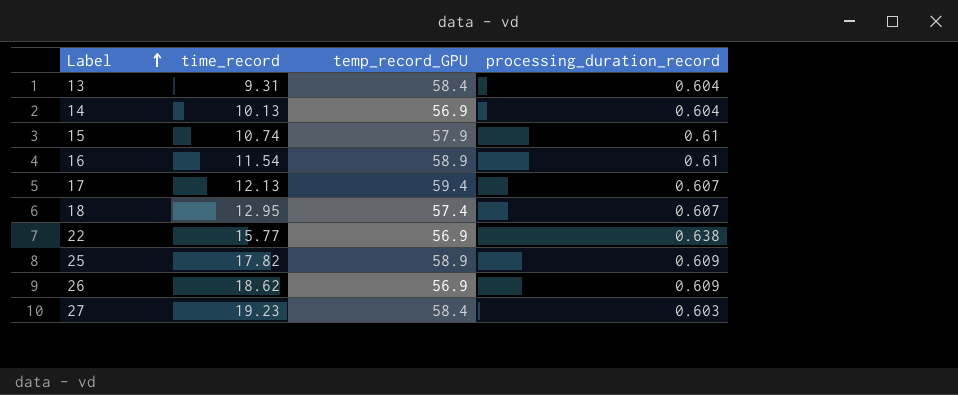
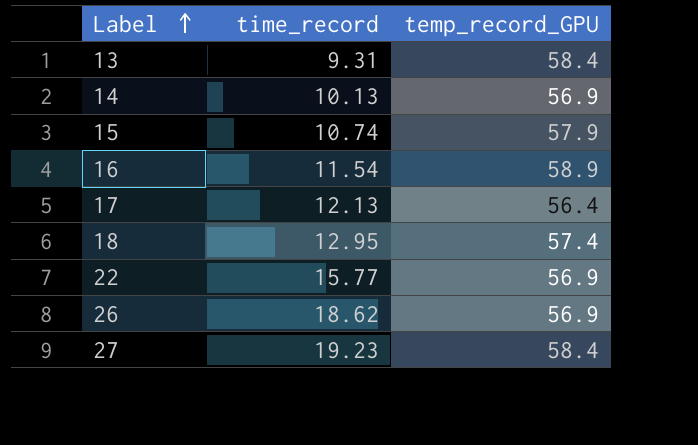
column processing_duration_record | position: 4 -> none
row 25: 17.82 | 58.9 | 0.609 -> none
17 | temp_record_GPU: 59.4 -> 56.4

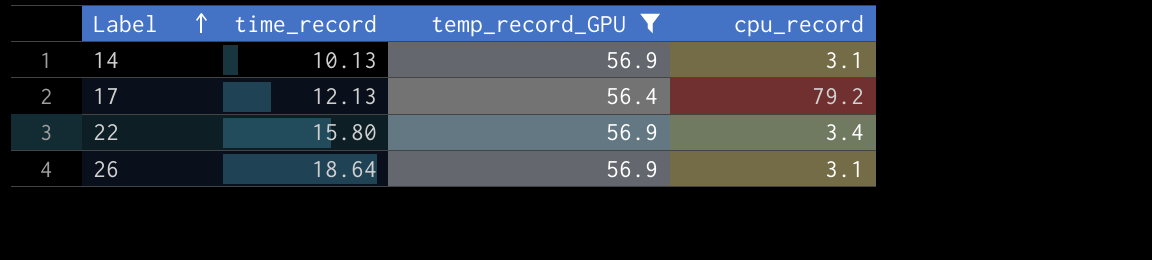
filter: none -> temp_record_GPU <= 56.9
column cpu_record | position: none -> 4
22 | time_record: 15.77 -> 15.80
26 | time_record: 18.62 -> 18.64

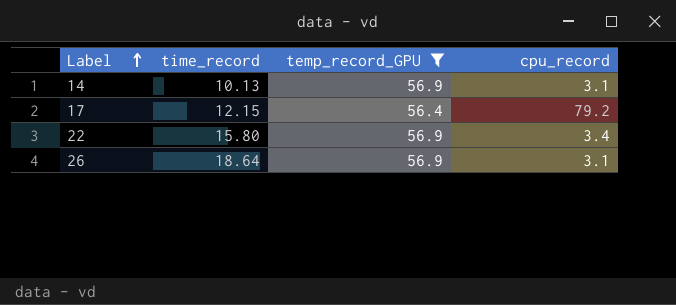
17 | time_record: 12.13 -> 12.15

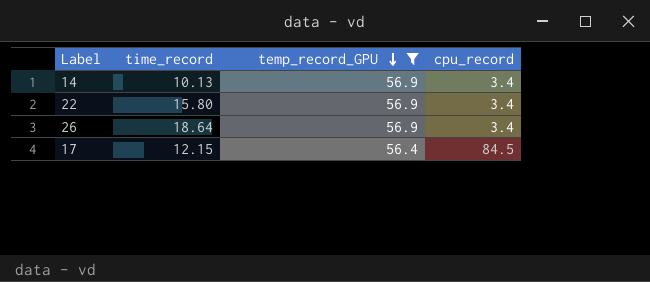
row order: Label ascending -> temp_record_GPU descending
14 | cpu_record: 3.1 -> 3.4
26 | cpu_record: 3.1 -> 3.4
17 | cpu_record: 79.2 -> 84.5

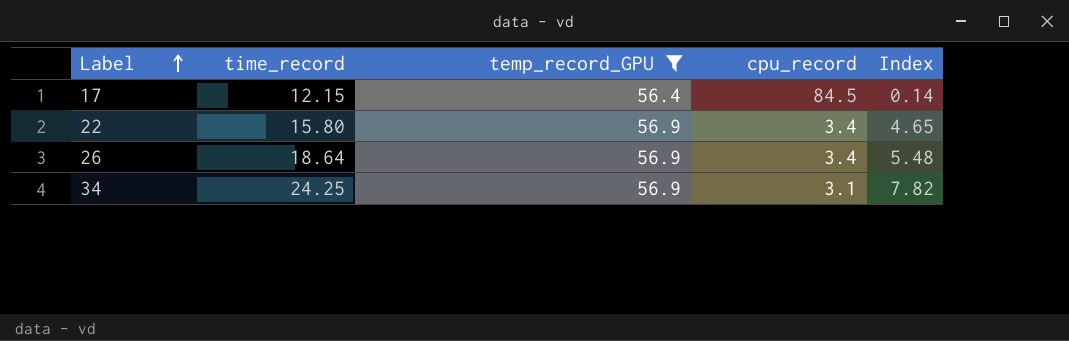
row order: temp_record_GPU descending -> Label ascending
column Index | formula: none -> [time_record] / [cpu_record]
row 14: 10.13 | 56.9 | 3.4 -> none
row 34: none -> 24.25 | 56.9 | 3.1 | 7.82

